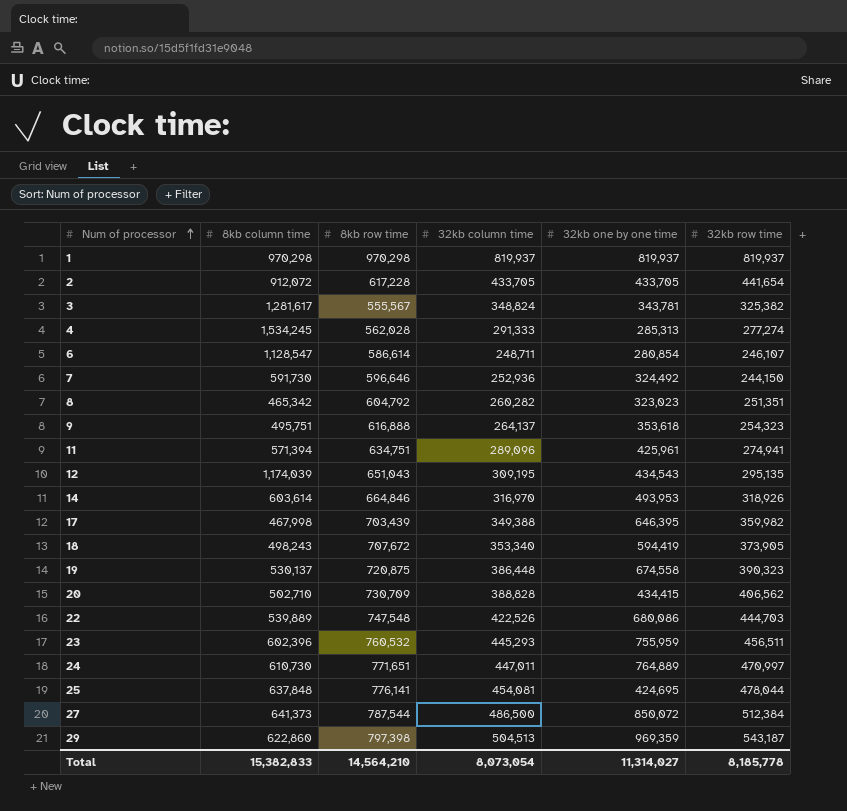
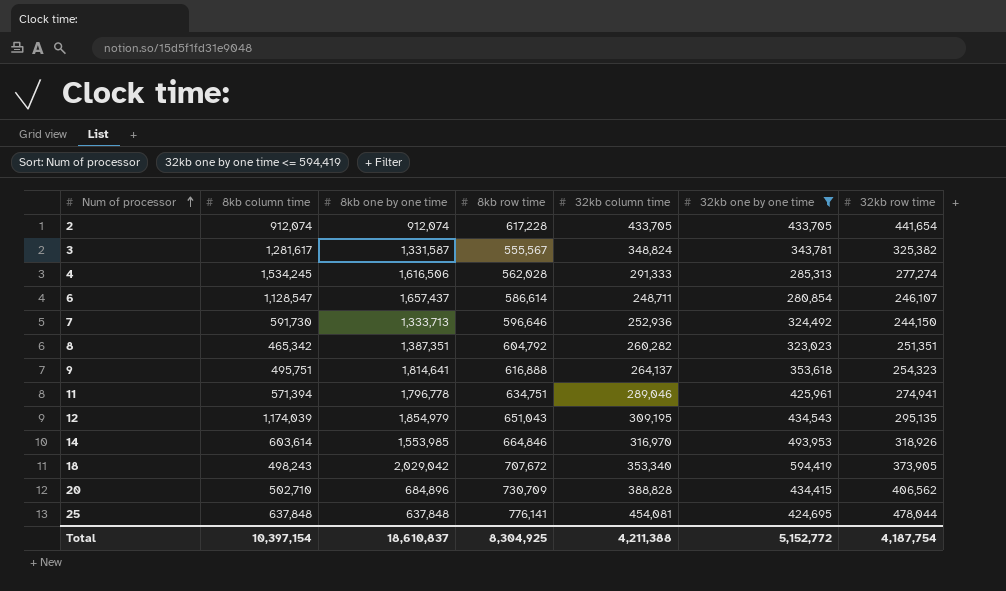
filter: none -> 32kb one by one time <= 594,419
column 8kb one by one time | position: none -> 3
2 | 8kb column time: 912,072 -> 912,074
11 | 32kb column time: 289,096 -> 289,046
Total | 8kb column time: 15,382,833 -> 10,397,154
Total | 8kb row time: 14,564,210 -> 8,304,925
Total | 32kb column time: 8,073,054 -> 4,211,388
Total | 32kb one by one time: 11,314,027 -> 5,152,772
Total | 32kb row time: 8,185,778 -> 4,187,754

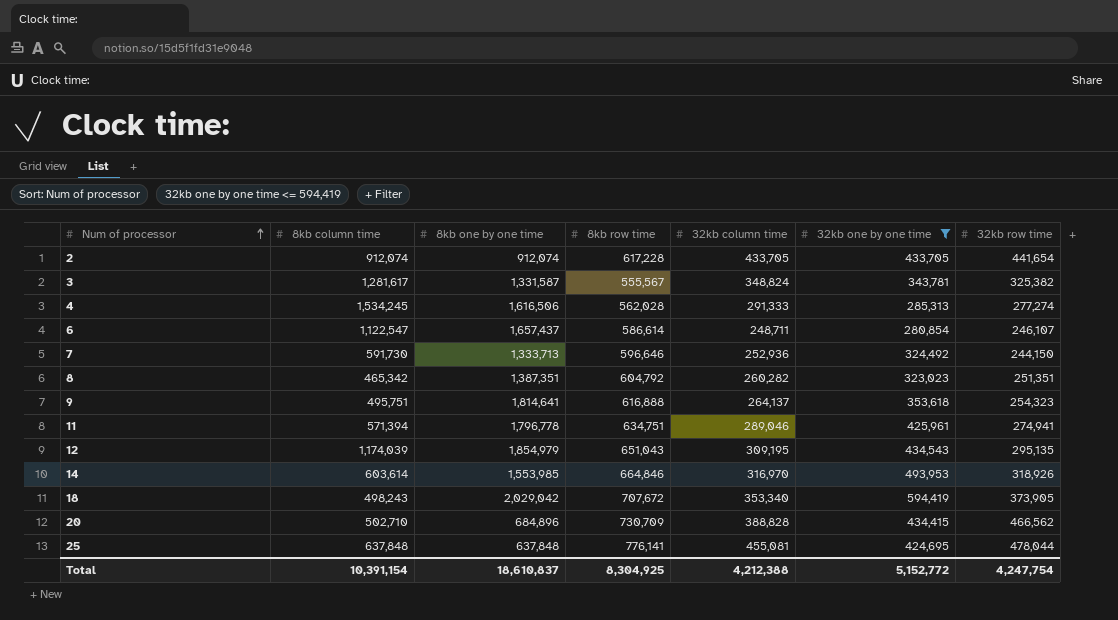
6 | 8kb column time: 1,128,547 -> 1,122,547
20 | 32kb row time: 406,562 -> 466,562
25 | 32kb column time: 454,081 -> 455,081
Total | 8kb column time: 10,397,154 -> 10,391,154
Total | 32kb column time: 4,211,388 -> 4,212,388
Total | 32kb row time: 4,187,754 -> 4,247,754

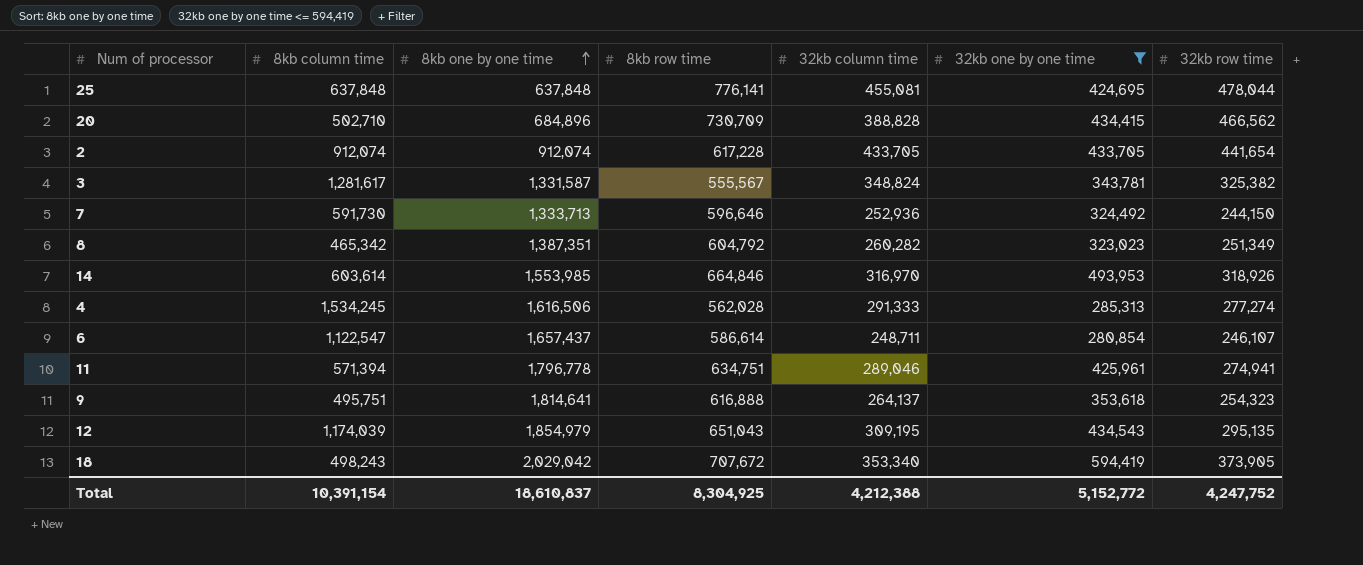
row order: Num of processor ascending -> 8kb one by one time ascending
8 | 32kb row time: 251,351 -> 251,349
Total | 32kb row time: 4,247,754 -> 4,247,752

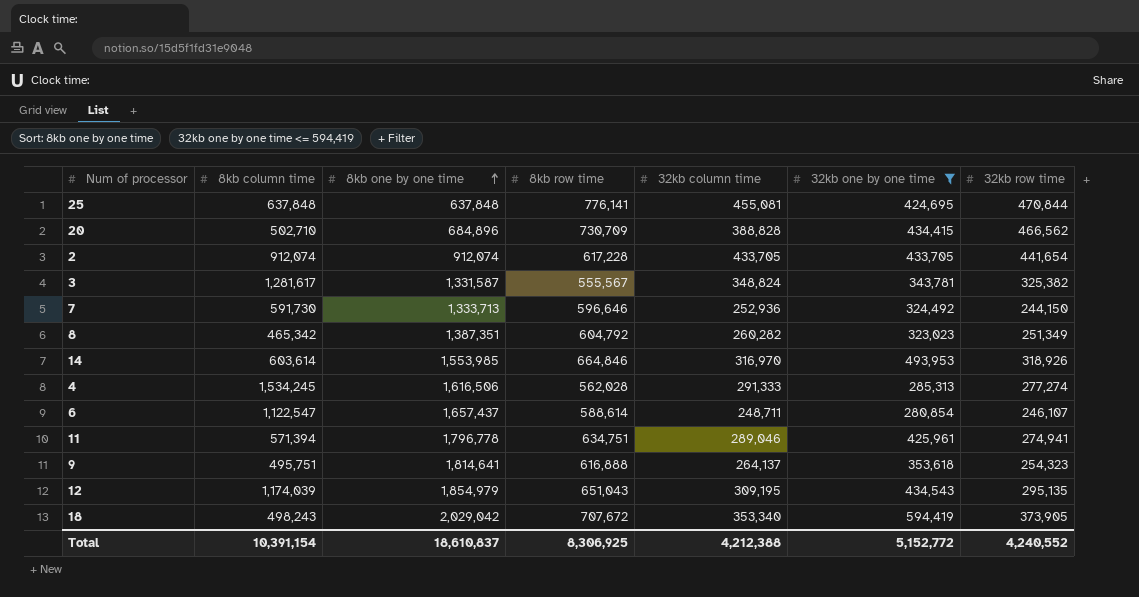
25 | 32kb row time: 478,044 -> 470,844
6 | 8kb row time: 586,614 -> 588,614
Total | 8kb row time: 8,304,925 -> 8,306,925
Total | 32kb row time: 4,247,752 -> 4,240,552

